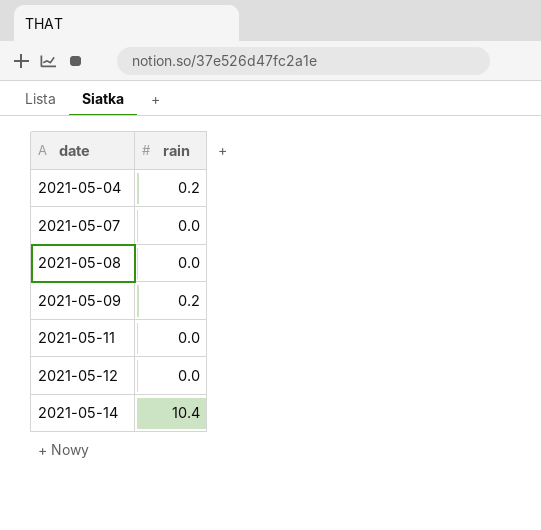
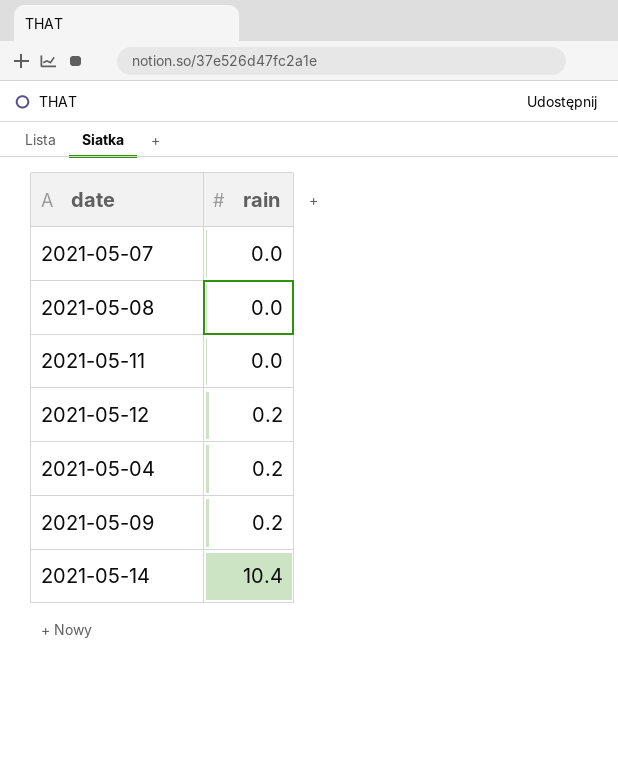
row order: date ascending -> rain ascending
2021-05-12 | rain: 0.0 -> 0.2

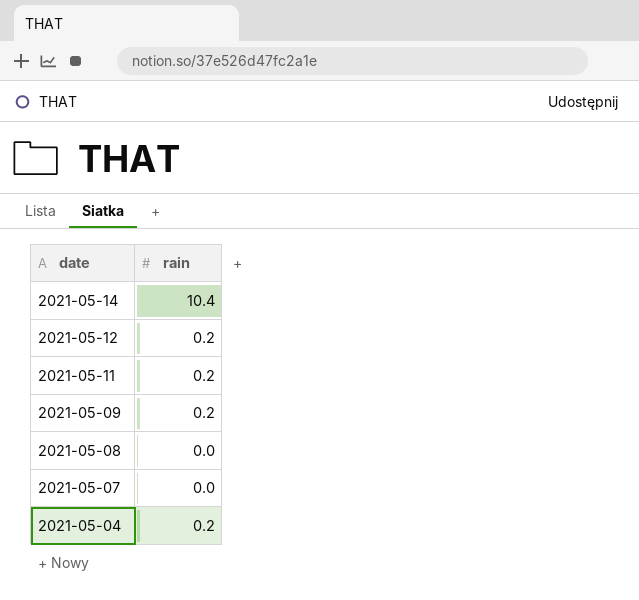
row order: rain ascending -> date descending
2021-05-11 | rain: 0.0 -> 0.2

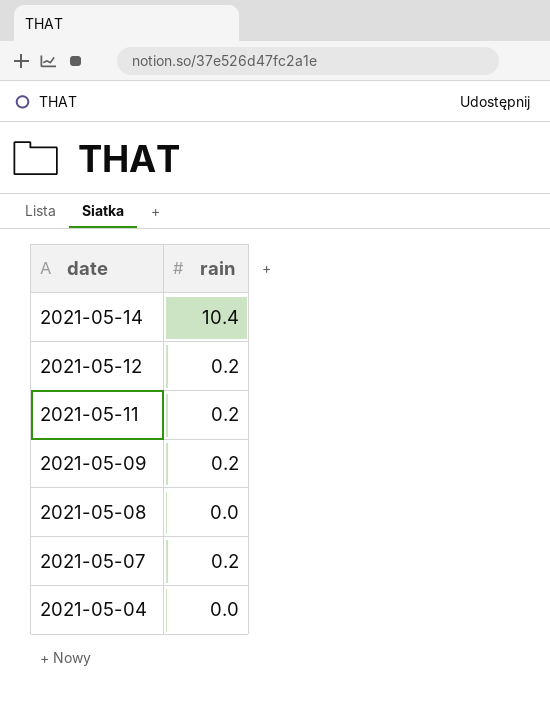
2021-05-07 | rain: 0.0 -> 0.2
2021-05-04 | rain: 0.2 -> 0.0

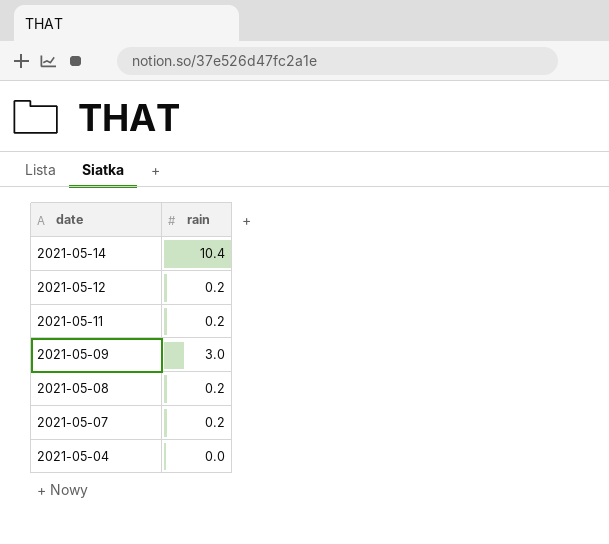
2021-05-09 | rain: 0.2 -> 3.0
2021-05-08 | rain: 0.0 -> 0.2

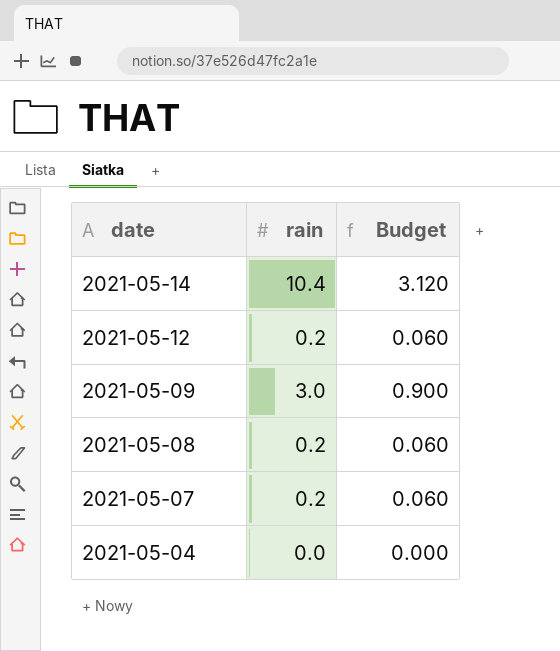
column Budget | formula: none -> [rain] * 0.3
row 2021-05-11: 0.2 -> none

